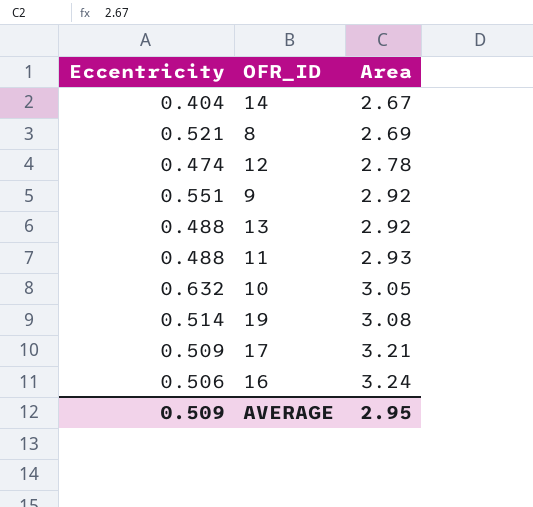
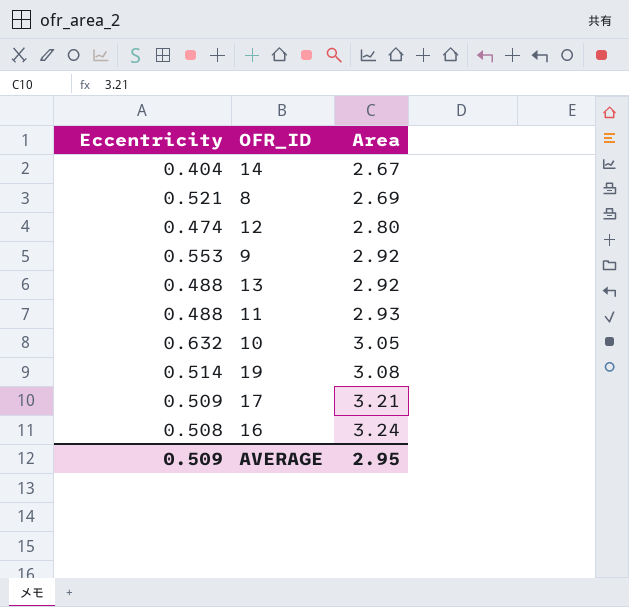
12 | Area: 2.78 -> 2.80
9 | Eccentricity: 0.551 -> 0.553
16 | Eccentricity: 0.506 -> 0.508

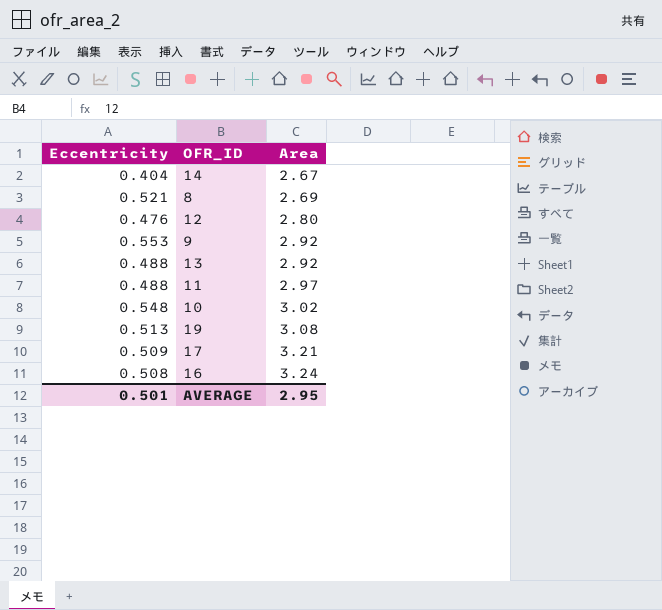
12 | Eccentricity: 0.474 -> 0.476
11 | Area: 2.93 -> 2.97
10 | Eccentricity: 0.632 -> 0.548
10 | Area: 3.05 -> 3.02
19 | Eccentricity: 0.514 -> 0.513
AVERAGE | Eccentricity: 0.509 -> 0.501

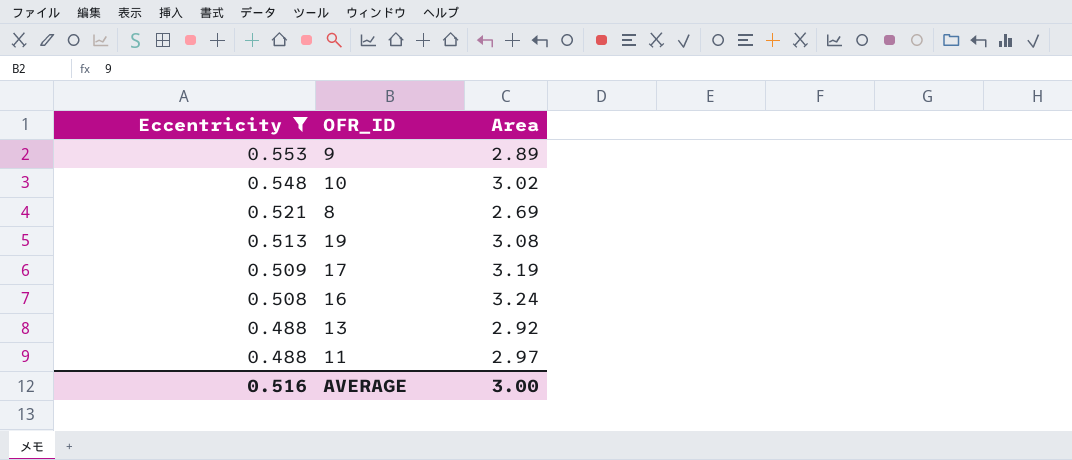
filter: none -> Eccentricity >= 0.488
row order: Area ascending -> Eccentricity descending
9 | Area: 2.92 -> 2.89
17 | Area: 3.21 -> 3.19
AVERAGE | Eccentricity: 0.501 -> 0.516
AVERAGE | Area: 2.95 -> 3.00

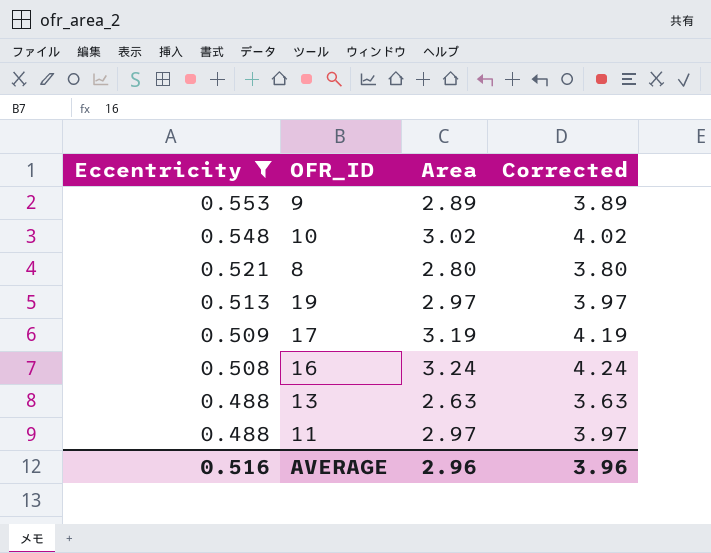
column Corrected | formula: none -> [Area] + 1
8 | Area: 2.69 -> 2.80
19 | Area: 3.08 -> 2.97
13 | Area: 2.92 -> 2.63
AVERAGE | Area: 3.00 -> 2.96

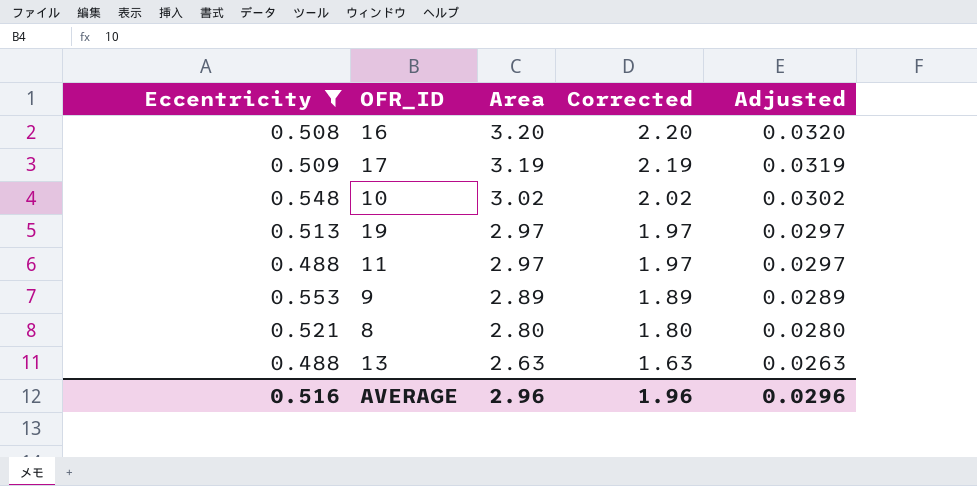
row order: Eccentricity descending -> Area descending
column Corrected | formula: [Area] + 1 -> [Area] - 1
column Adjusted | formula: none -> [Area] * 0.01
16 | Area: 3.24 -> 3.20
AVERAGE | Corrected: 3.96 -> 1.96

